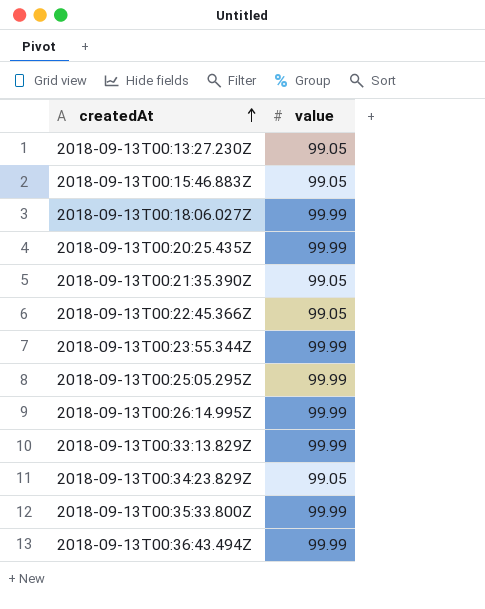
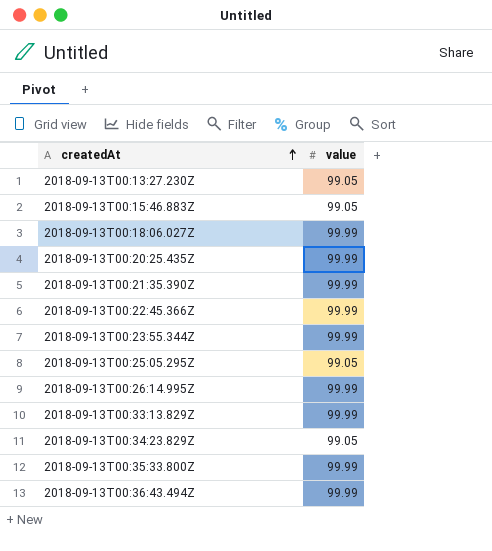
2018-09-13T00:21:35.390Z | value: 99.05 -> 99.99
2018-09-13T00:22:45.366Z | value: 99.05 -> 99.99
2018-09-13T00:25:05.295Z | value: 99.99 -> 99.05

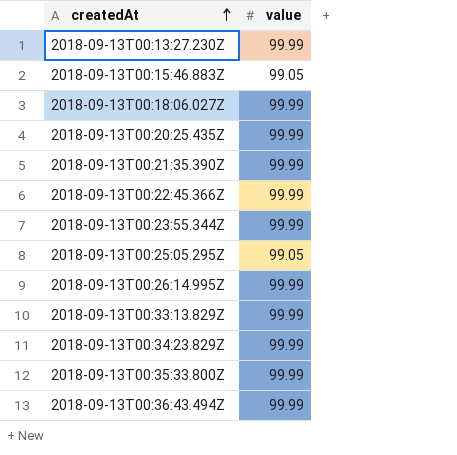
2018-09-13T00:13:27.230Z | value: 99.05 -> 99.99
2018-09-13T00:34:23.829Z | value: 99.05 -> 99.99

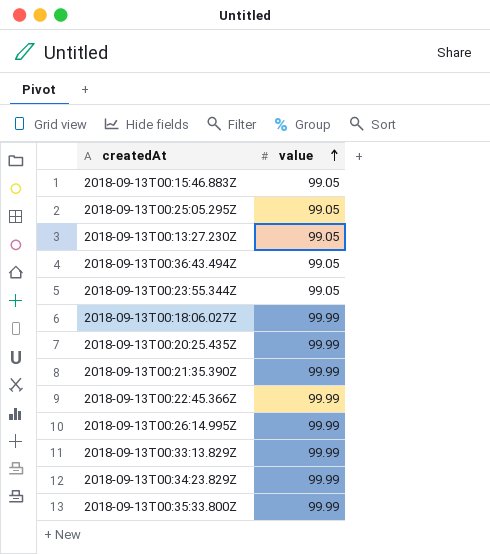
row order: createdAt ascending -> value ascending
2018-09-13T00:13:27.230Z | value: 99.99 -> 99.05
2018-09-13T00:36:43.494Z | value: 99.99 -> 99.05
2018-09-13T00:23:55.344Z | value: 99.99 -> 99.05

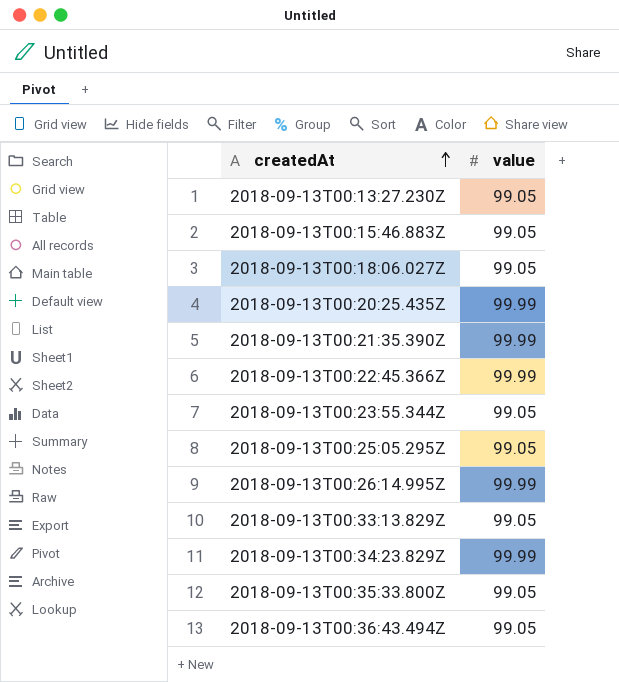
row order: value ascending -> createdAt ascending
2018-09-13T00:18:06.027Z | value: 99.99 -> 99.05
2018-09-13T00:33:13.829Z | value: 99.99 -> 99.05
2018-09-13T00:35:33.800Z | value: 99.99 -> 99.05

